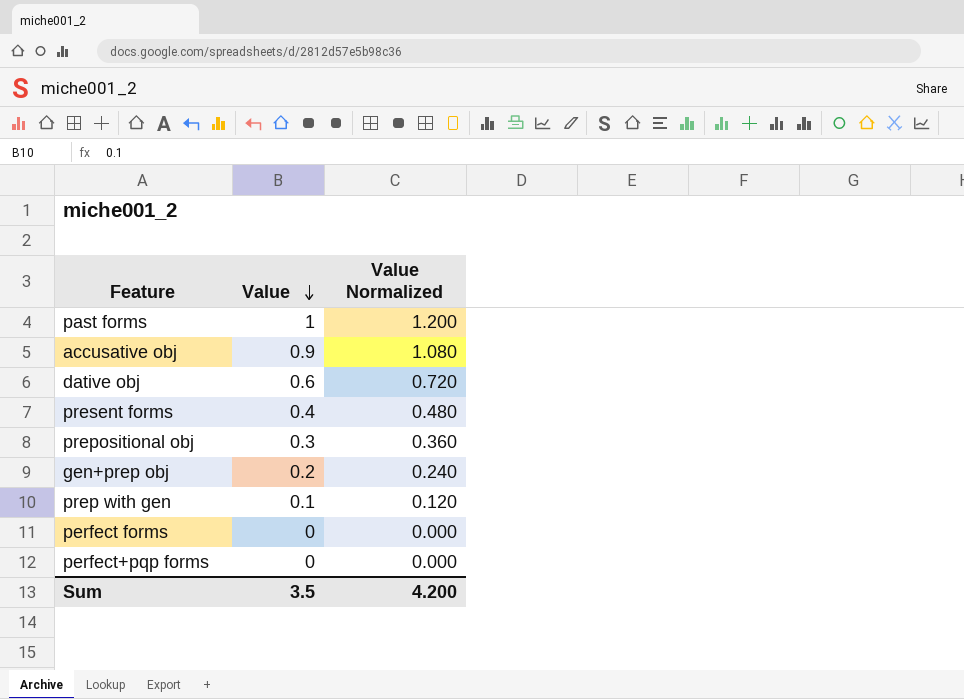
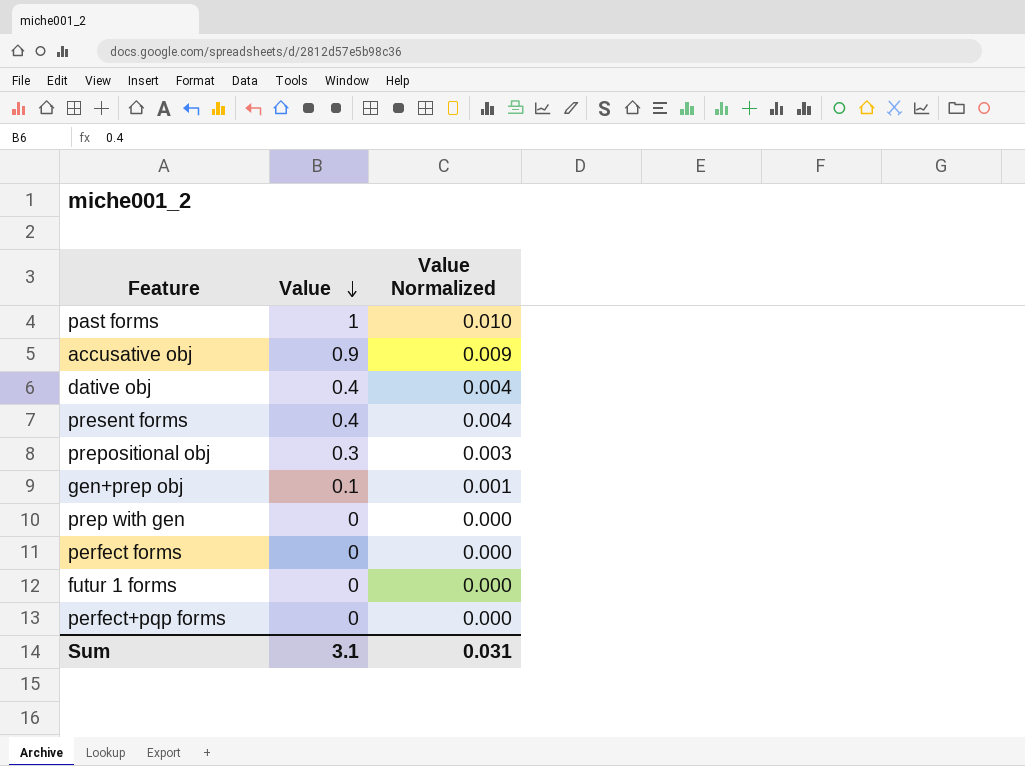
column Value Normalized | formula: [Value] * 1.2 -> [Value] * 0.01
dative obj | Value: 0.6 -> 0.4
gen+prep obj | Value: 0.2 -> 0.1
prep with gen | Value: 0.1 -> 0
row futur 1 forms: none -> 0 | 0.000
Sum | Value: 3.5 -> 3.1
Sum | Value Normalized: 4.200 -> 0.031

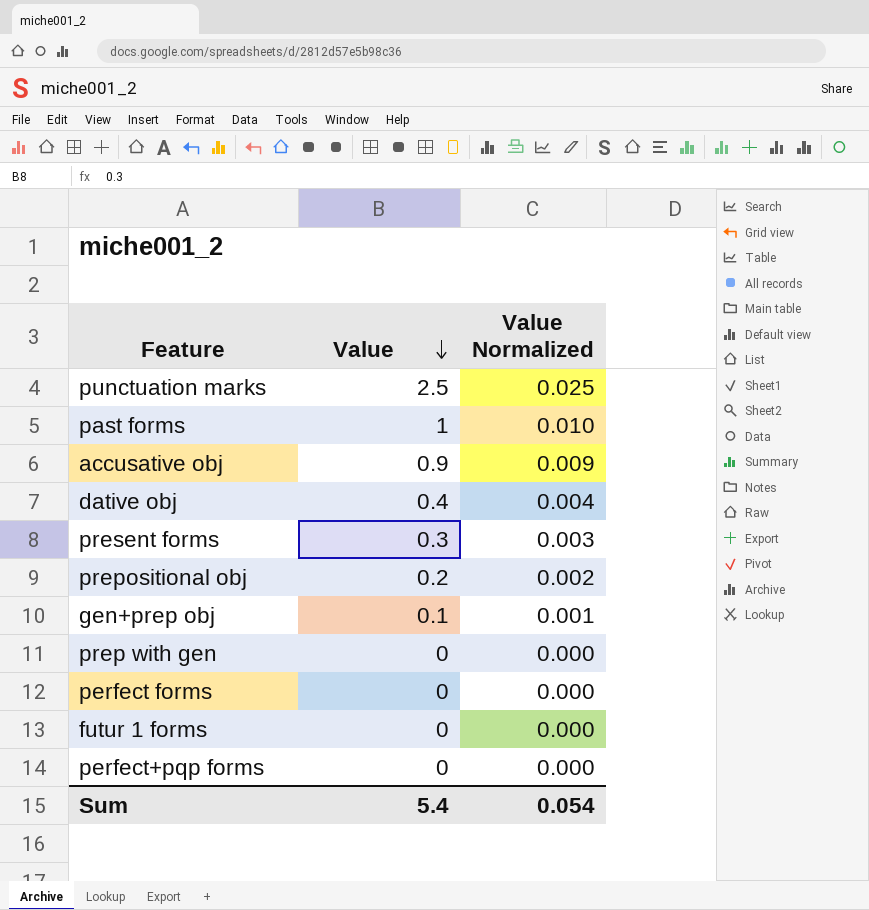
row punctuation marks: none -> 2.5 | 0.025
present forms | Value: 0.4 -> 0.3
present forms | Value Normalized: 0.004 -> 0.003
prepositional obj | Value: 0.3 -> 0.2
prepositional obj | Value Normalized: 0.003 -> 0.002
Sum | Value: 3.1 -> 5.4
Sum | Value Normalized: 0.031 -> 0.054

